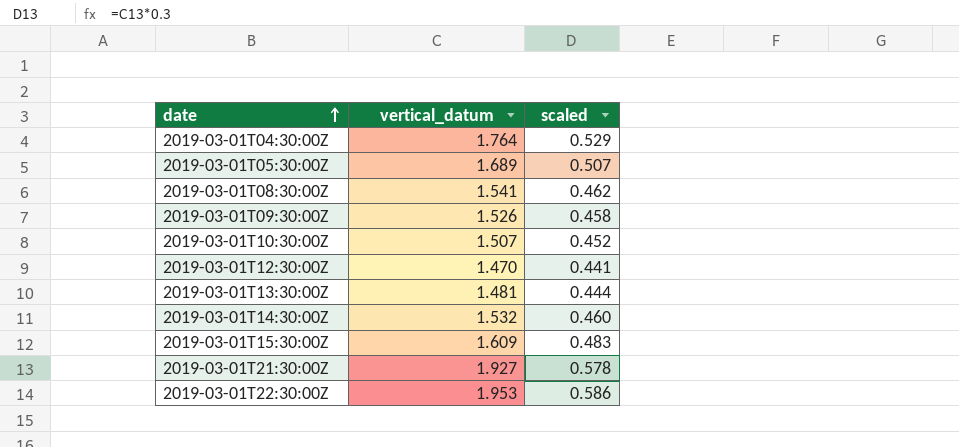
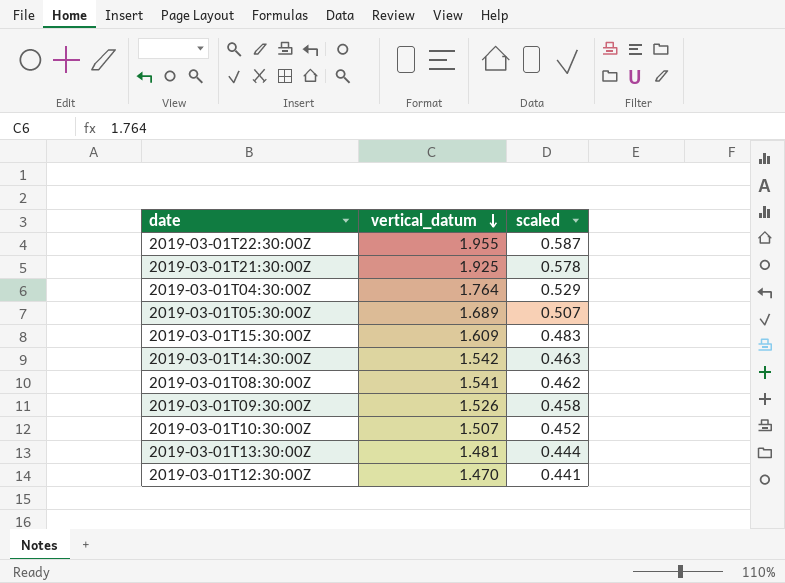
row order: date ascending -> vertical_datum descending
2019-03-01T22:30:00Z | vertical_datum: 1.953 -> 1.955
2019-03-01T22:30:00Z | scaled: 0.586 -> 0.587
2019-03-01T21:30:00Z | vertical_datum: 1.927 -> 1.925
2019-03-01T14:30:00Z | vertical_datum: 1.532 -> 1.542
2019-03-01T14:30:00Z | scaled: 0.460 -> 0.463

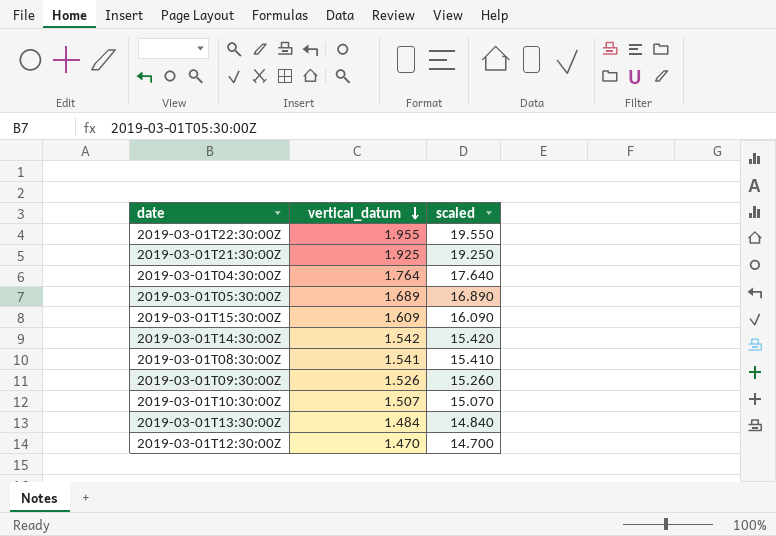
column scaled | formula: [vertical_datum] * 0.3 -> [vertical_datum] * 10
2019-03-01T13:30:00Z | vertical_datum: 1.481 -> 1.484

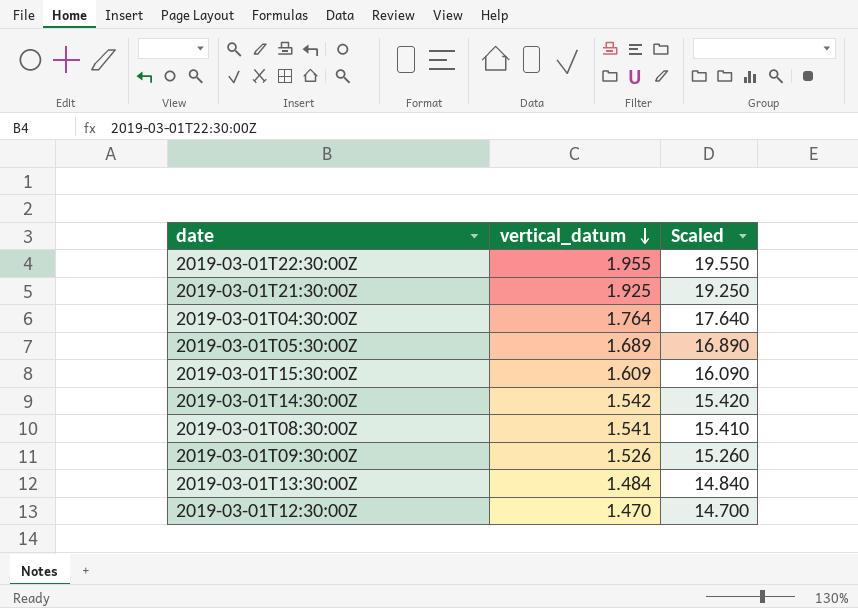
column name: scaled -> Scaled
row 2019-03-01T10:30:00Z: 1.507 | 15.070 -> none

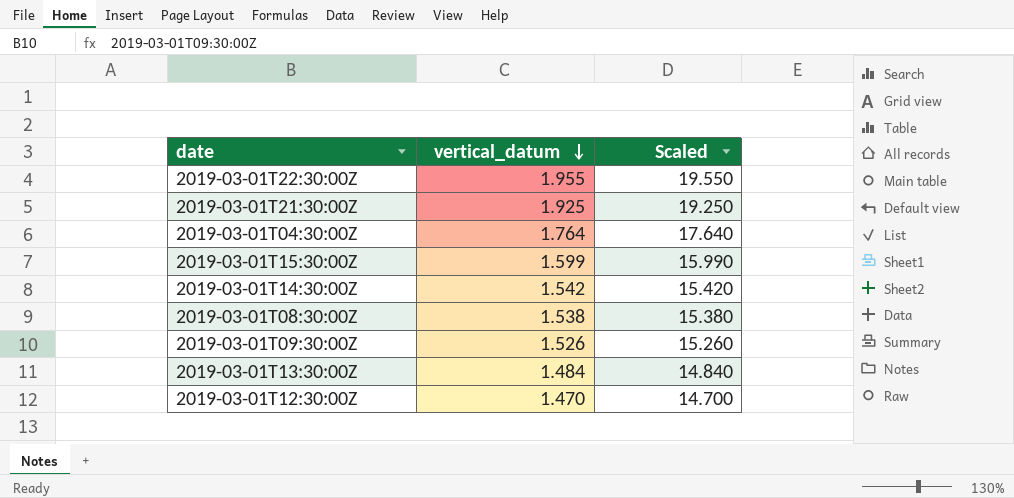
row 2019-03-01T05:30:00Z: 1.689 | 16.890 -> none
2019-03-01T15:30:00Z | vertical_datum: 1.609 -> 1.599
2019-03-01T15:30:00Z | Scaled: 16.090 -> 15.990
2019-03-01T08:30:00Z | vertical_datum: 1.541 -> 1.538
2019-03-01T08:30:00Z | Scaled: 15.410 -> 15.380

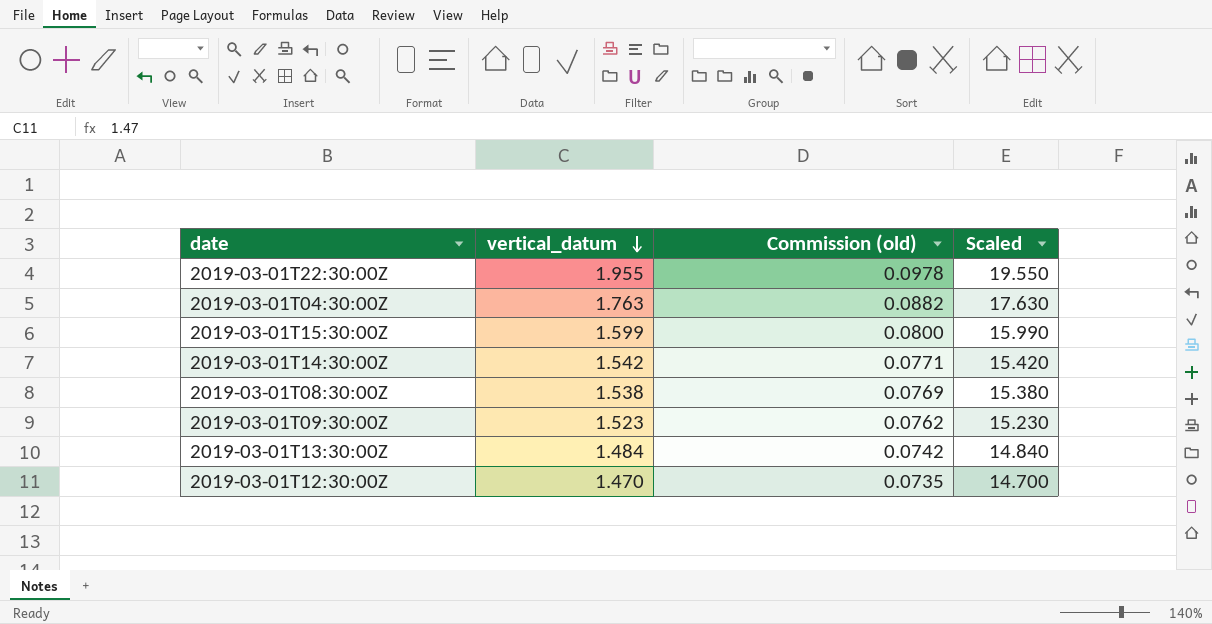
column Commission (old) | formula: none -> [vertical_datum] * 0.05
row 2019-03-01T21:30:00Z: 1.925 | 19.250 -> none
2019-03-01T04:30:00Z | vertical_datum: 1.764 -> 1.763
2019-03-01T04:30:00Z | Scaled: 17.640 -> 17.630
2019-03-01T09:30:00Z | vertical_datum: 1.526 -> 1.523
2019-03-01T09:30:00Z | Scaled: 15.260 -> 15.230

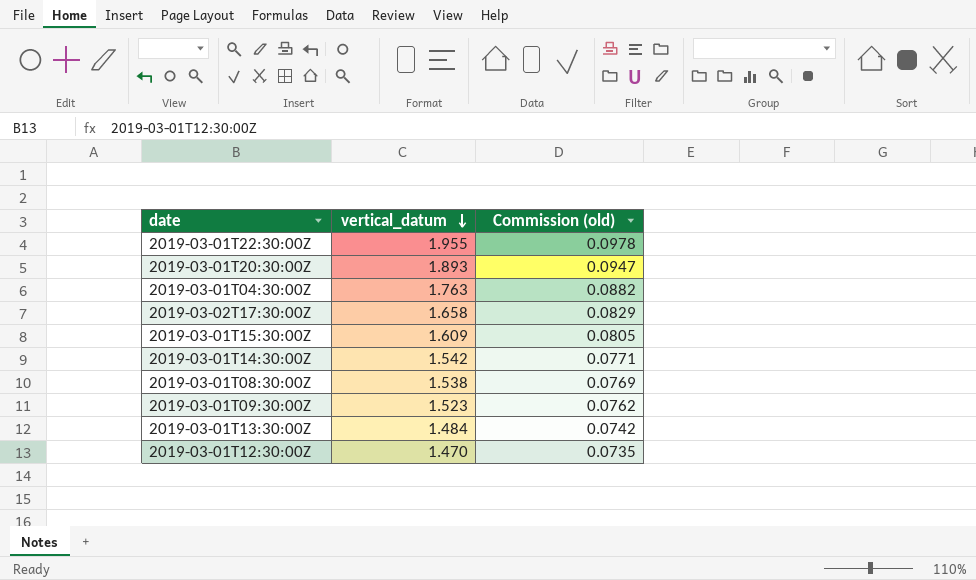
column Scaled | formula: [vertical_datum] * 10 -> none
row 2019-03-01T20:30:00Z: none -> 1.893 | 0.0947
row 2019-03-02T17:30:00Z: none -> 1.658 | 0.0829
2019-03-01T15:30:00Z | vertical_datum: 1.599 -> 1.609
2019-03-01T15:30:00Z | Commission (old): 0.0800 -> 0.0805

